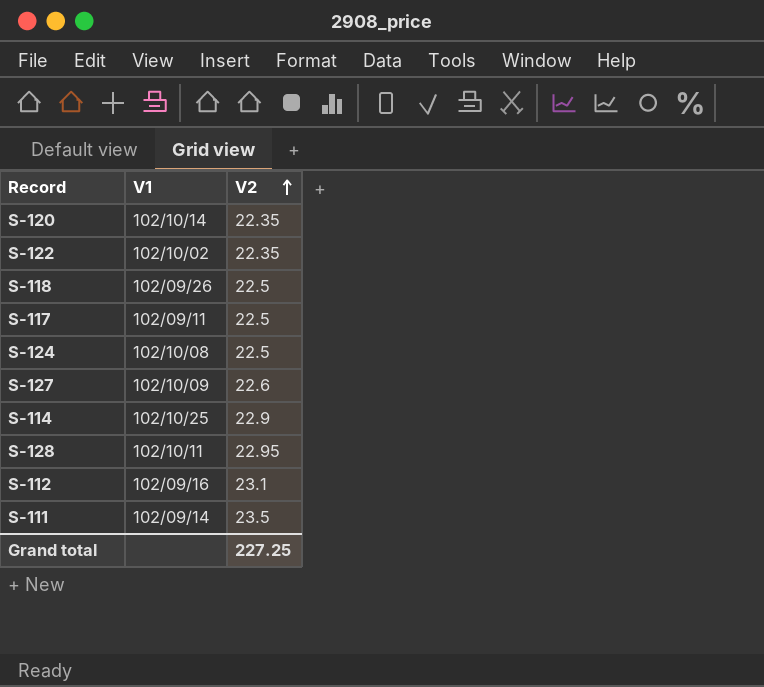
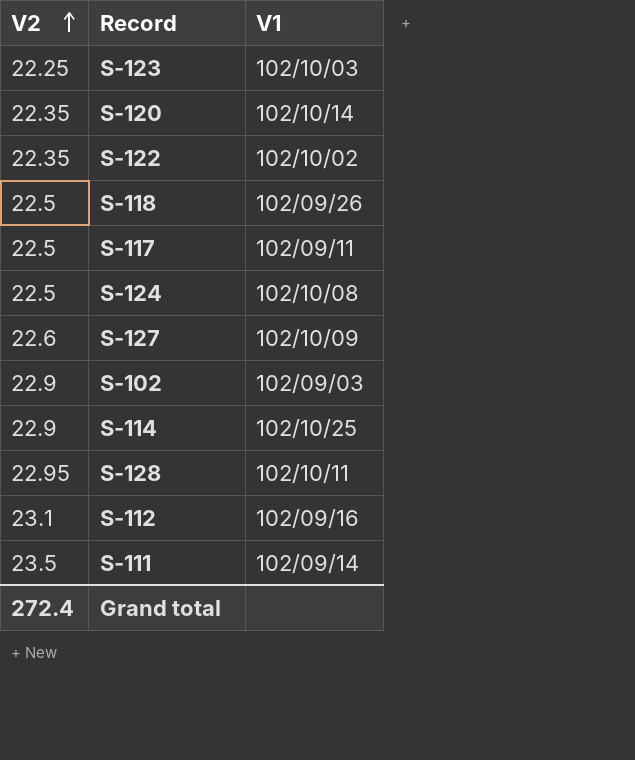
column V2 | position: 3 -> 1
row S-123: none -> 22.25 | 102/10/03
row S-102: none -> 22.9 | 102/09/03
Grand total | V2: 227.25 -> 272.4

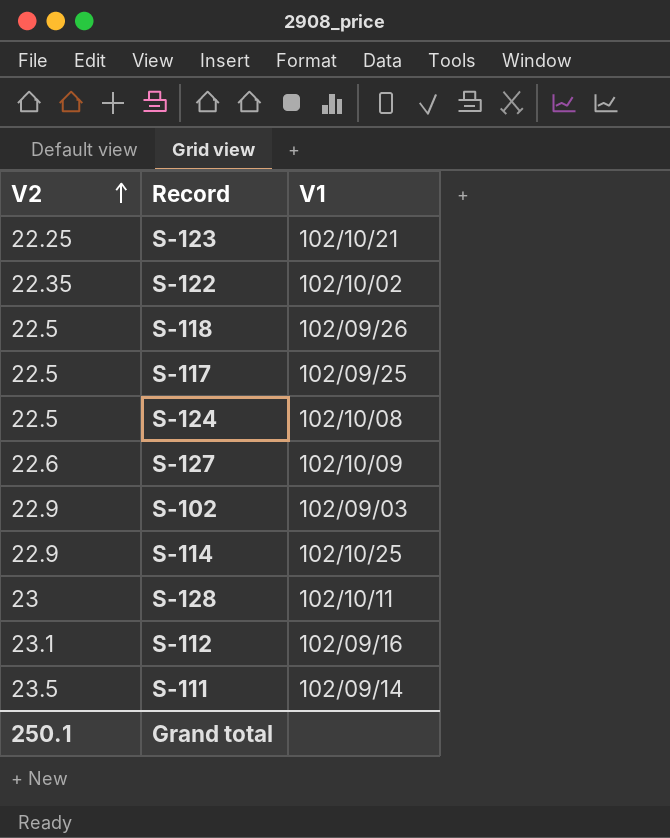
row S-120: 22.35 | 102/10/14 -> none
S-123 | V1: 102/10/03 -> 102/10/21
S-117 | V1: 102/09/11 -> 102/09/25
S-128 | V2: 22.95 -> 23
Grand total | V2: 272.4 -> 250.1

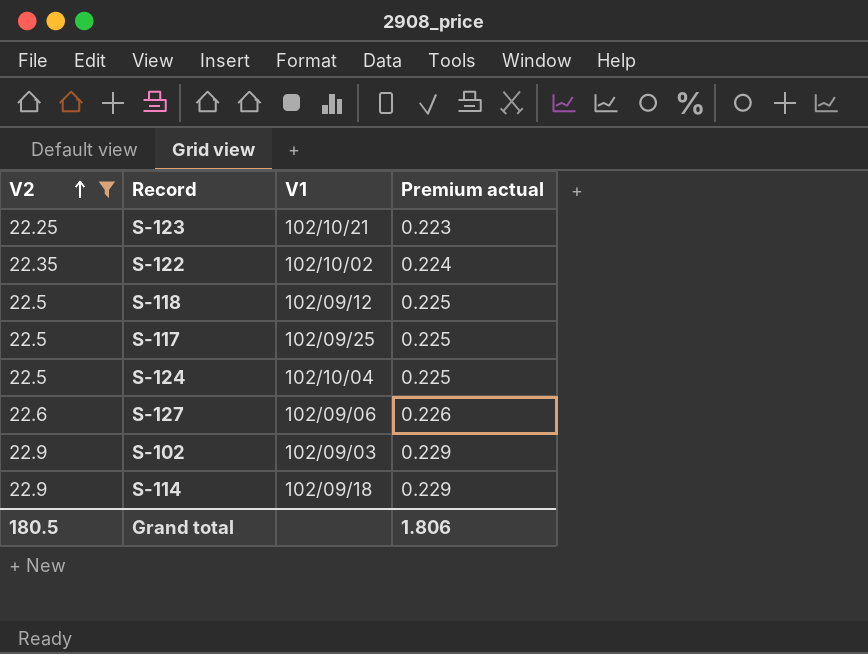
filter: none -> V2 <= 22.9
column Premium actual | formula: none -> [V2] * 0.01
S-118 | V1: 102/09/26 -> 102/09/12
S-124 | V1: 102/10/08 -> 102/10/04
S-127 | V1: 102/10/09 -> 102/09/06
S-114 | V1: 102/10/25 -> 102/09/18
Grand total | V2: 250.1 -> 180.5

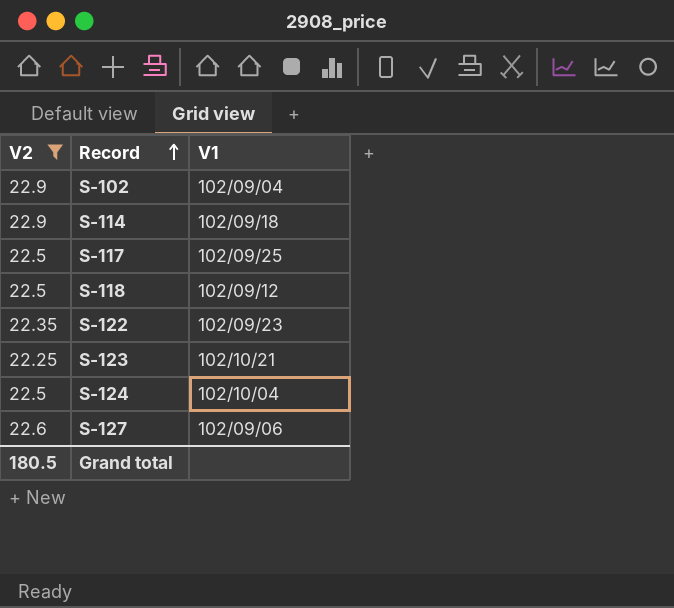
row order: V2 ascending -> Record ascending
column Premium actual | formula: [V2] * 0.01 -> none
S-102 | V1: 102/09/03 -> 102/09/04
S-122 | V1: 102/10/02 -> 102/09/23

